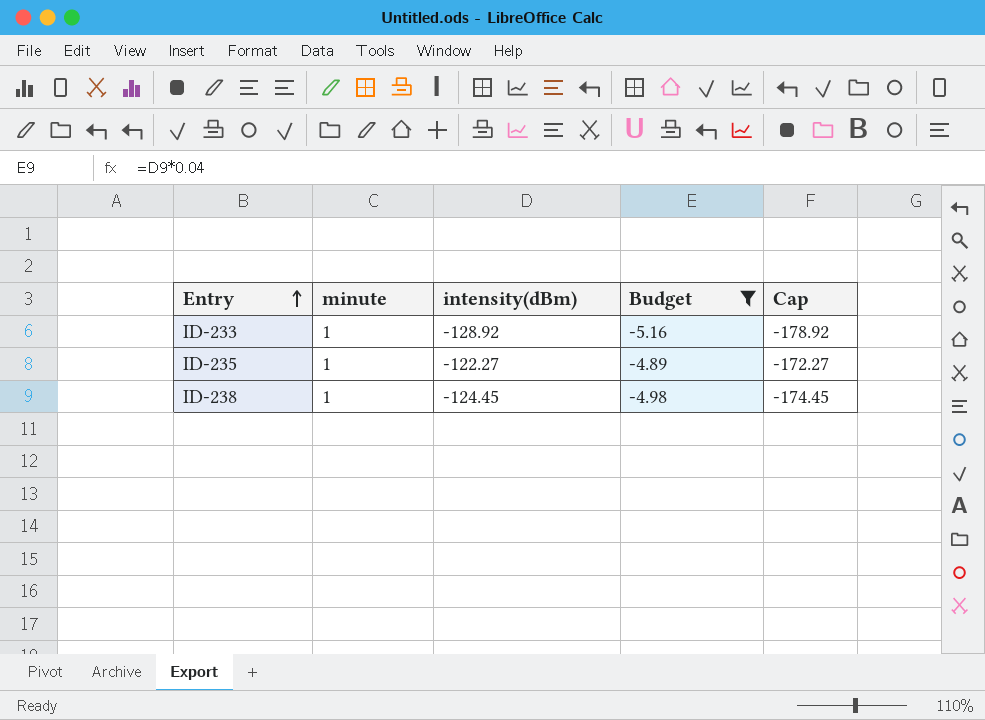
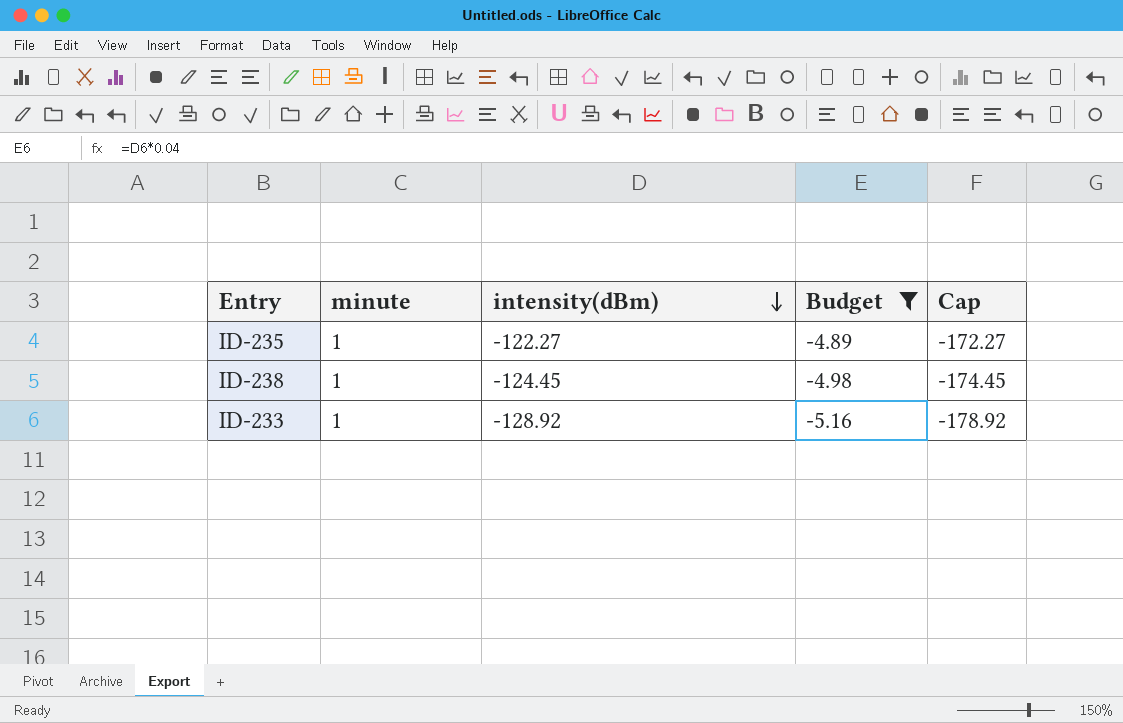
row order: Entry ascending -> intensity(dBm) descending

